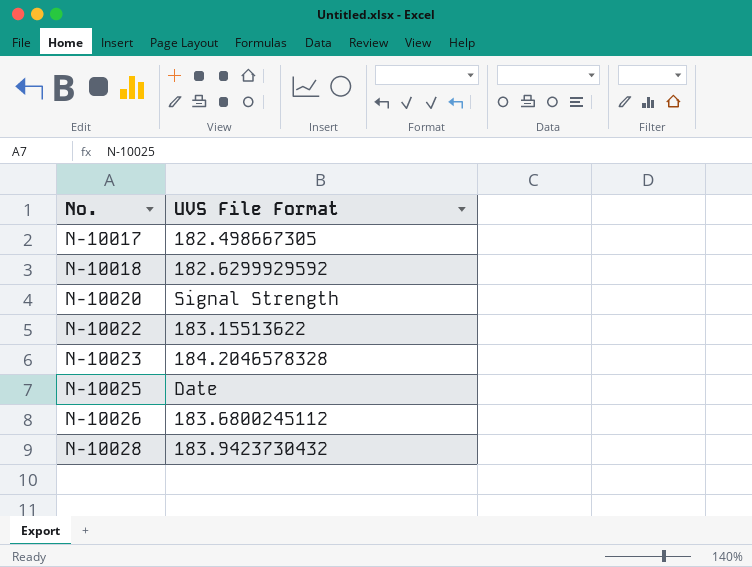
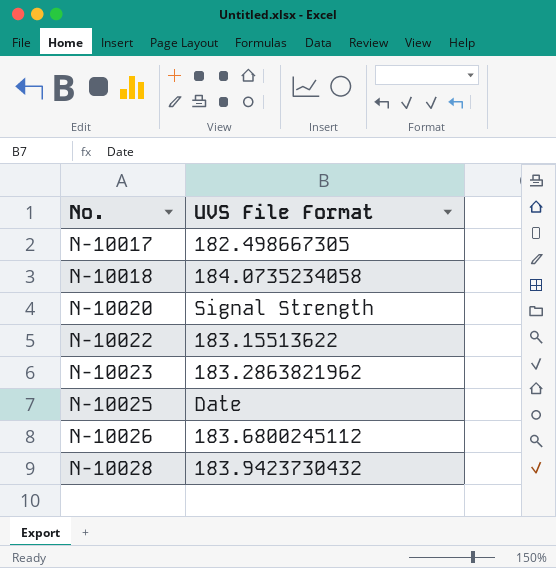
N-10018 | UVS File Format: 182.6299929592 -> 184.0735234058
N-10023 | UVS File Format: 184.2046578328 -> 183.2863821962

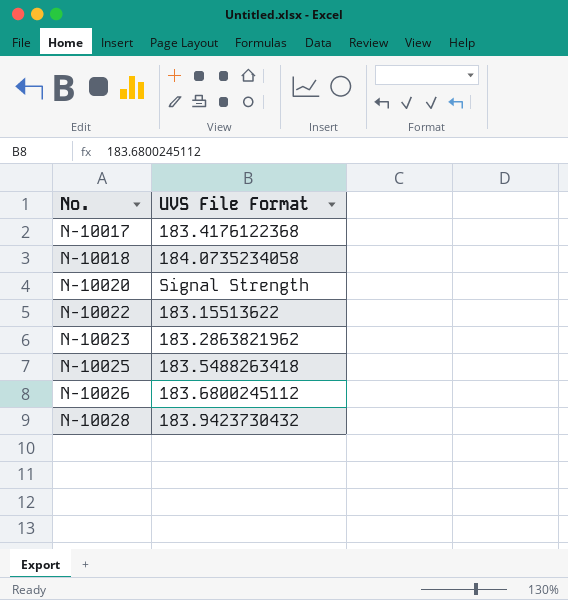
N-10017 | UVS File Format: 182.498667305 -> 183.4176122368
N-10025 | UVS File Format: Date -> 183.5488263418

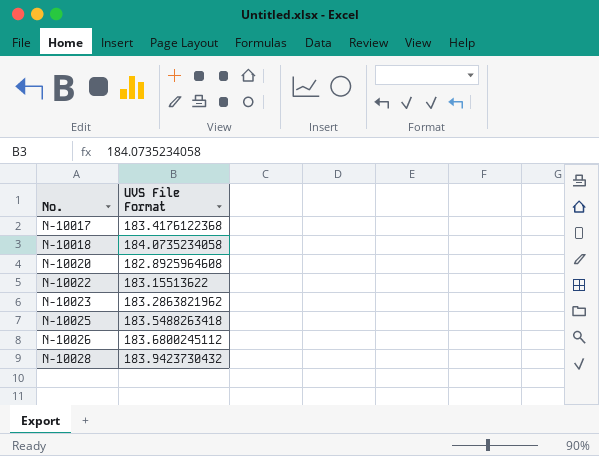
N-10020 | UVS File Format: Signal Strength -> 182.8925964608

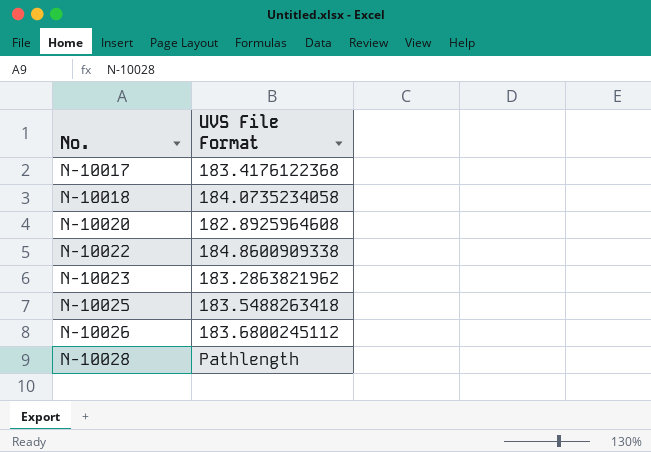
N-10022 | UVS File Format: 183.15513622 -> 184.8600909338
N-10028 | UVS File Format: 183.9423730432 -> Pathlength

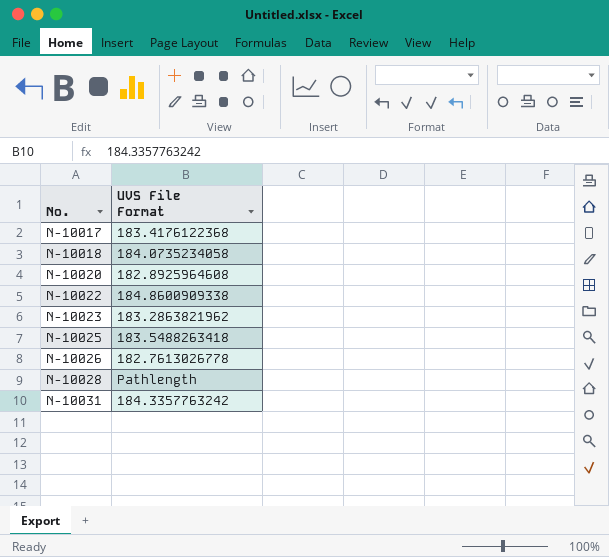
N-10026 | UVS File Format: 183.6800245112 -> 182.7613026778
row N-10031: none -> 184.3357763242

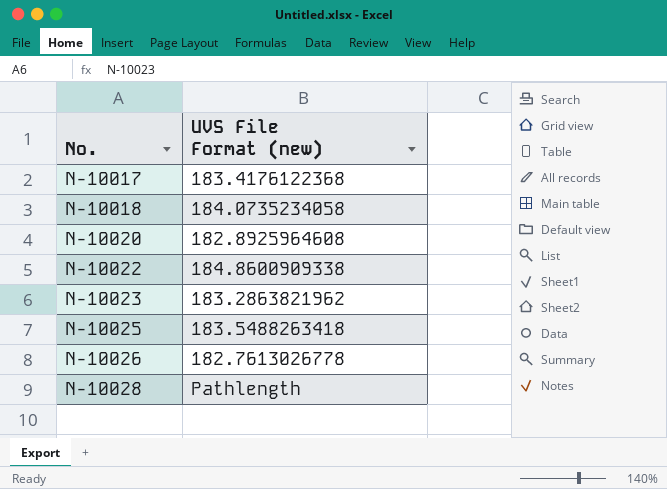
column name: UVS File Format -> UVS File Format (new)
row N-10031: 184.3357763242 -> none

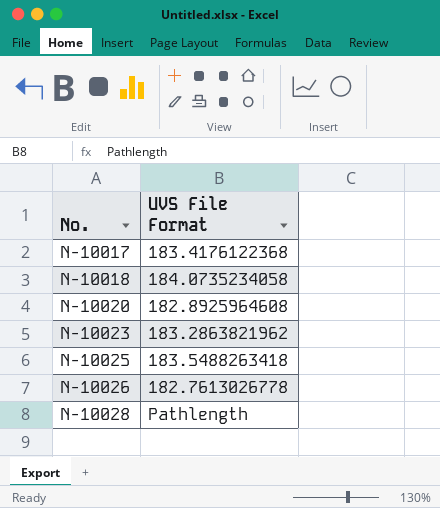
column name: UVS File Format (new) -> UVS File Format
row N-10022: 184.8600909338 -> none

